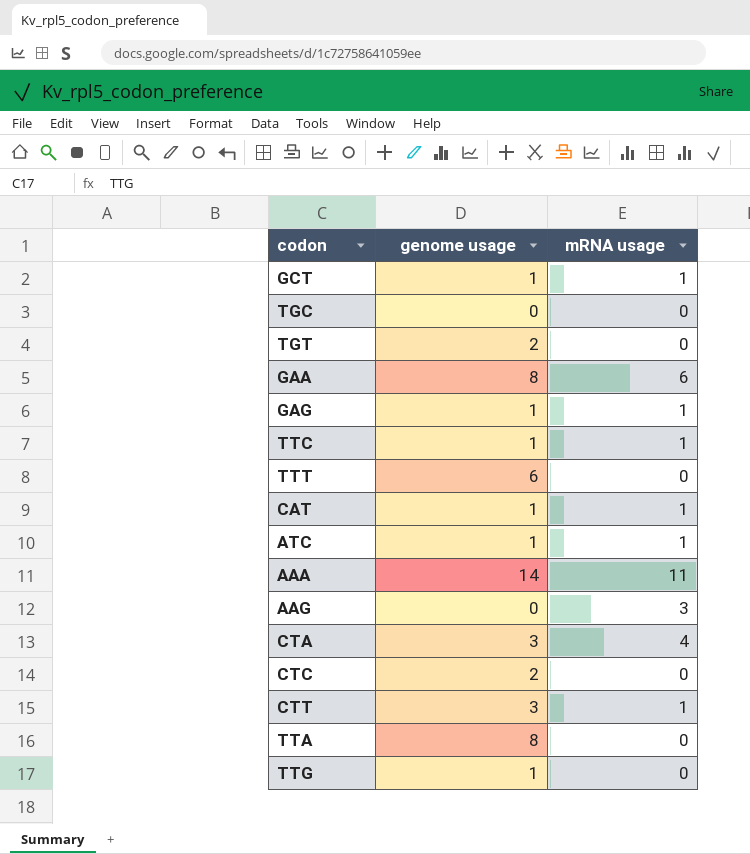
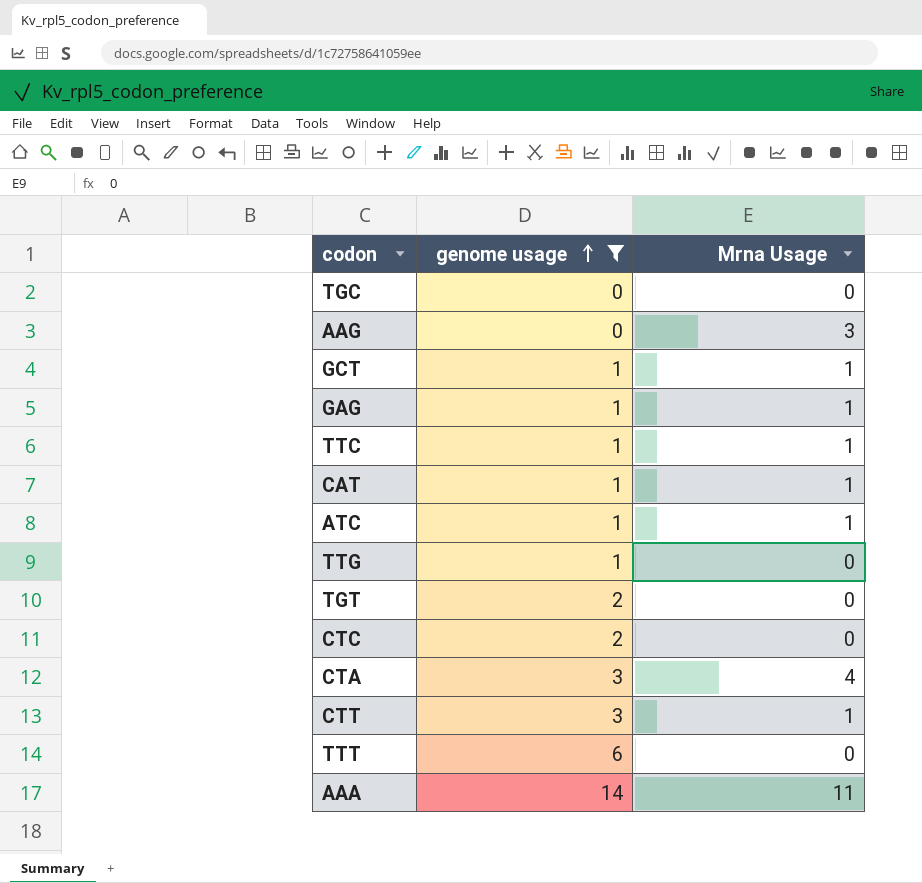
filter: none -> genome usage != 8
row order: none -> genome usage ascending
column name: mRNA usage -> Mrna Usage

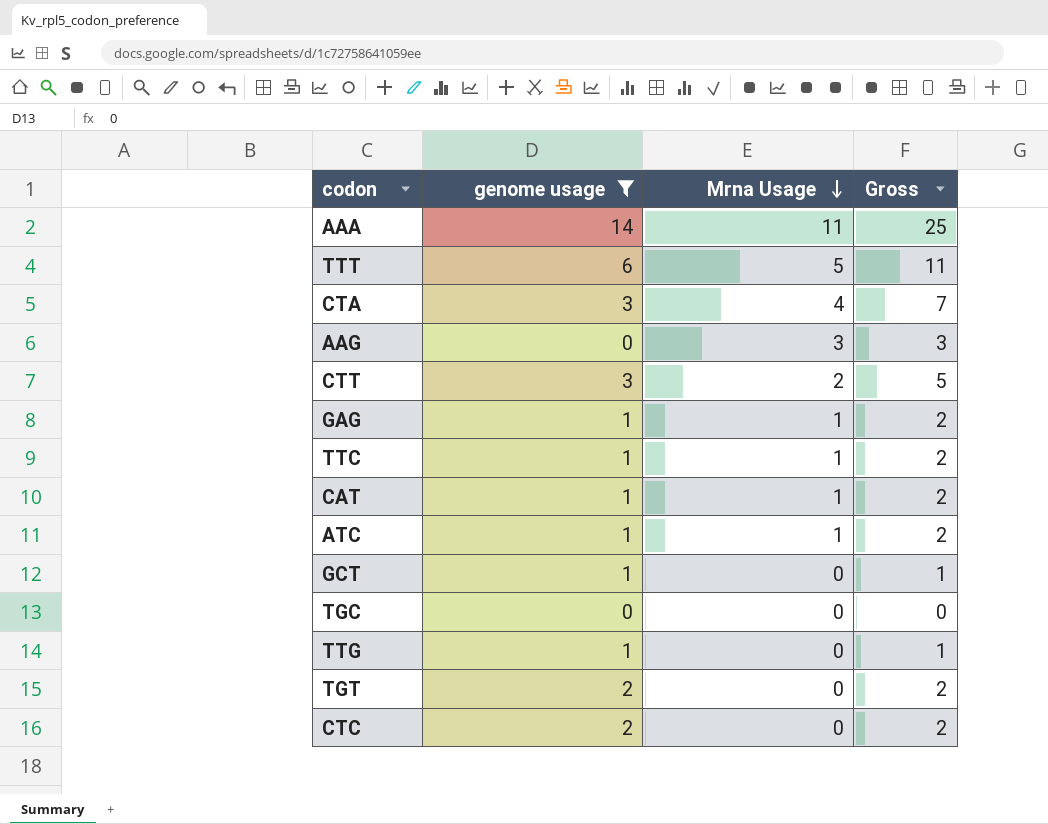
row order: genome usage ascending -> Mrna Usage descending
column Gross | formula: none -> [genome usage] + [Mrna Usage]
TTT | Mrna Usage: 0 -> 5
CTT | Mrna Usage: 1 -> 2
GCT | Mrna Usage: 1 -> 0

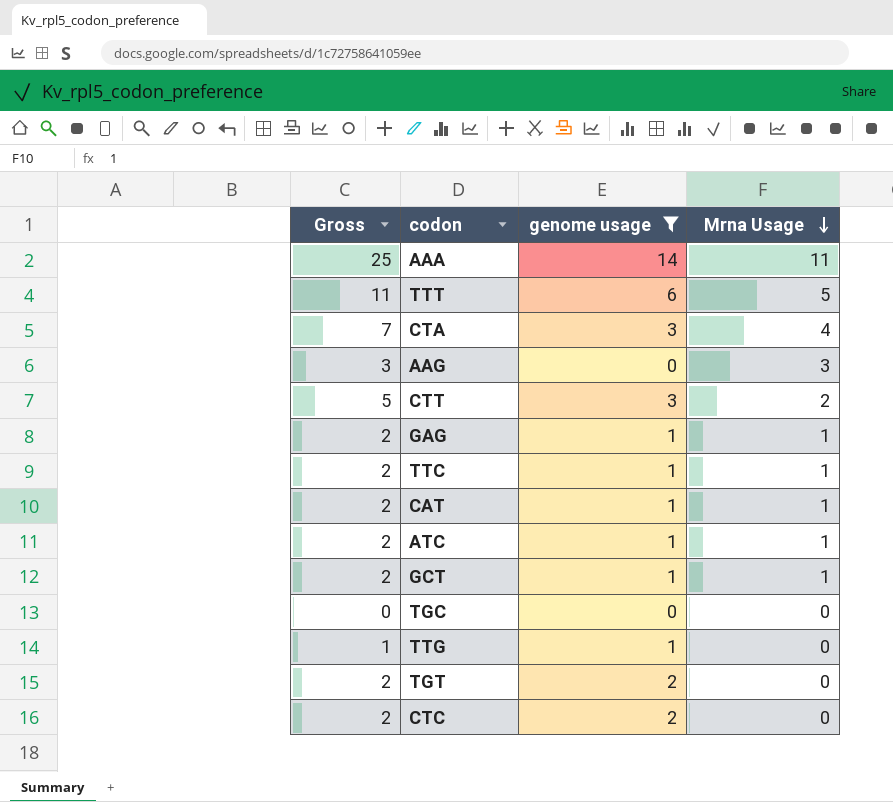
column Gross | position: 4 -> 1
GCT | Gross: 1 -> 2
GCT | Mrna Usage: 0 -> 1

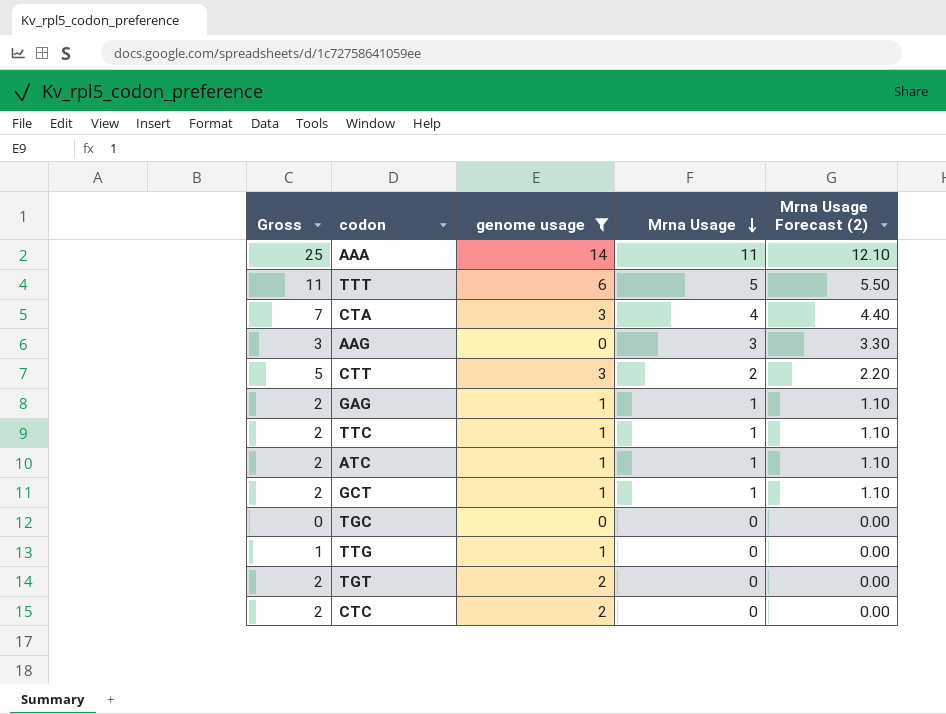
column Mrna Usage Forecast (2) | formula: none -> [Mrna Usage] * 1.1
row CAT: 2 | 1 | 1 -> none

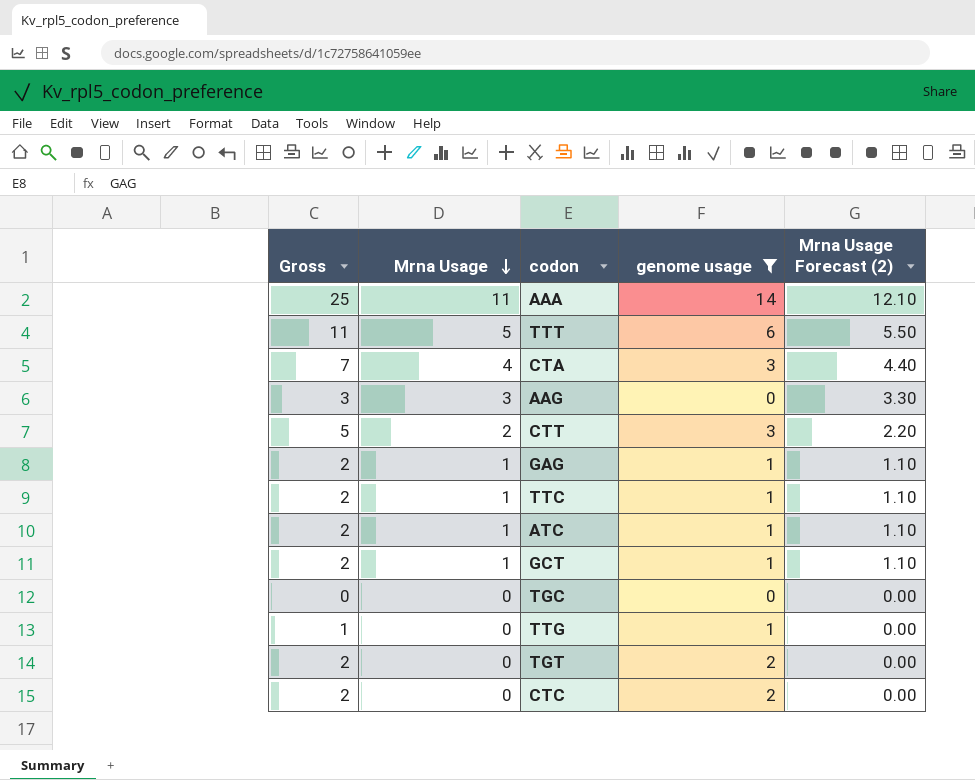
column Mrna Usage | position: 4 -> 2

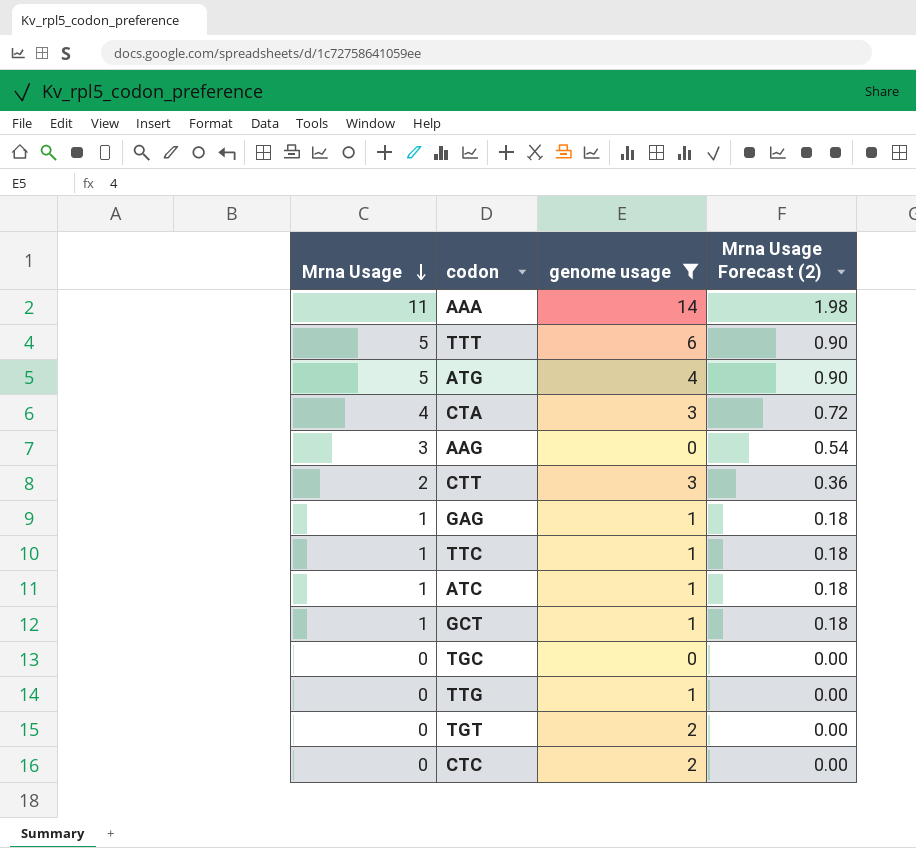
column Gross | formula: [Mrna Usage] + [genome usage] -> none
column Mrna Usage Forecast (2) | formula: [Mrna Usage] * 1.1 -> [Mrna Usage] * 0.18
row ATG: none -> 5 | 4 | 0.90

